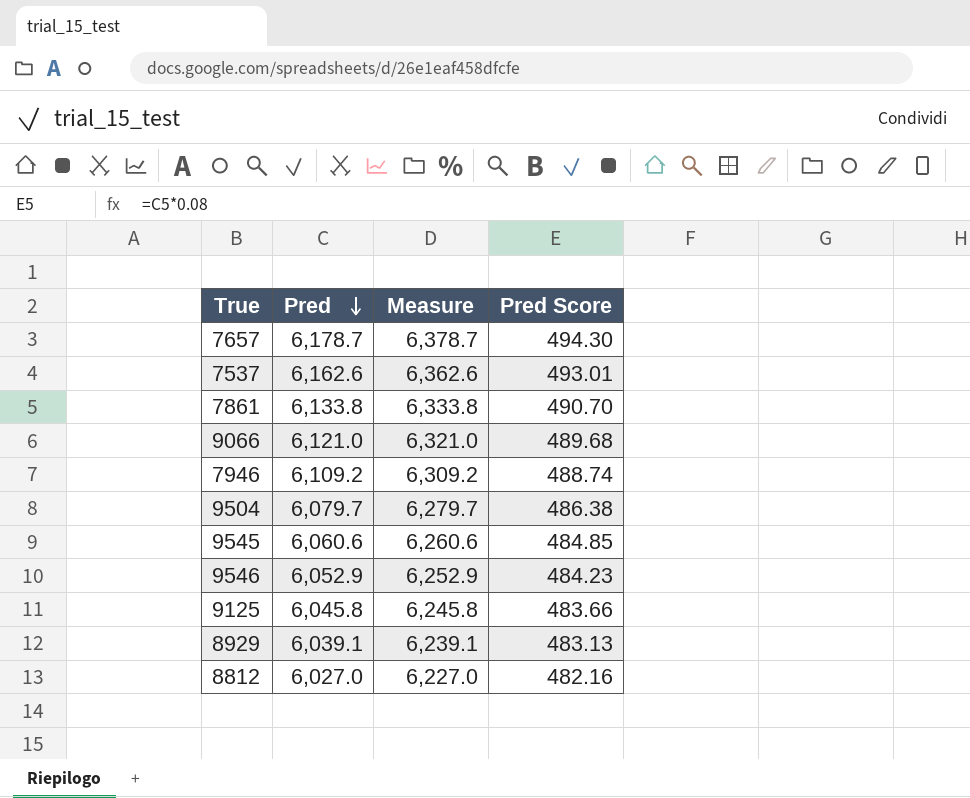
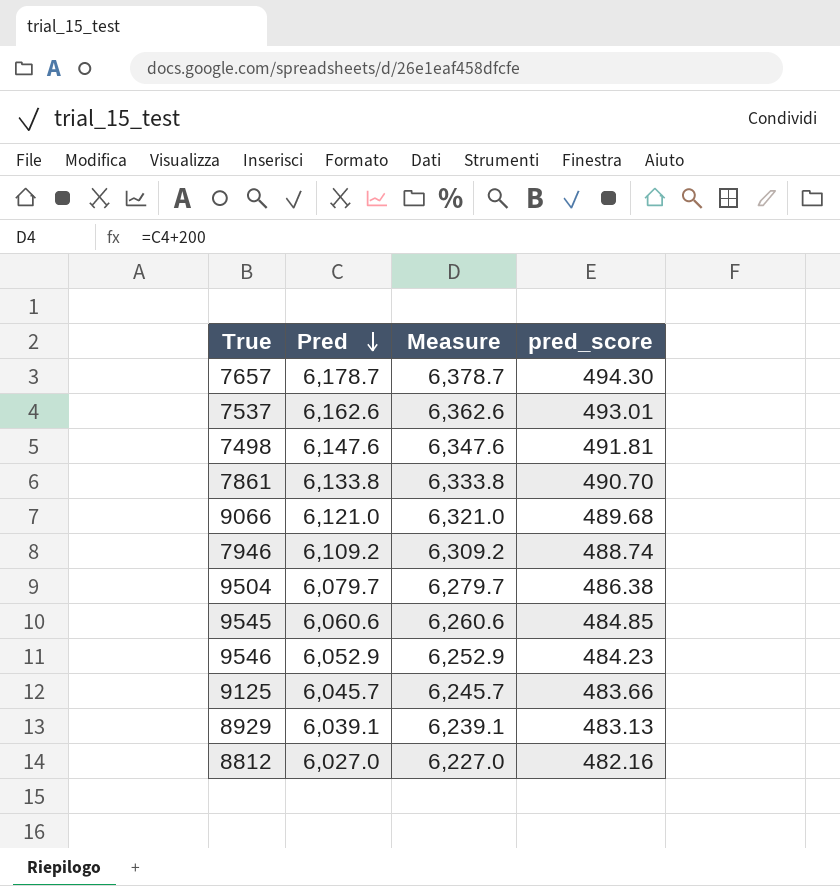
column name: Pred Score -> pred_score
row 7498: none -> 6,147.6 | 6,347.6 | 491.81
9125 | Pred: 6,045.8 -> 6,045.7
9125 | Measure: 6,245.8 -> 6,245.7

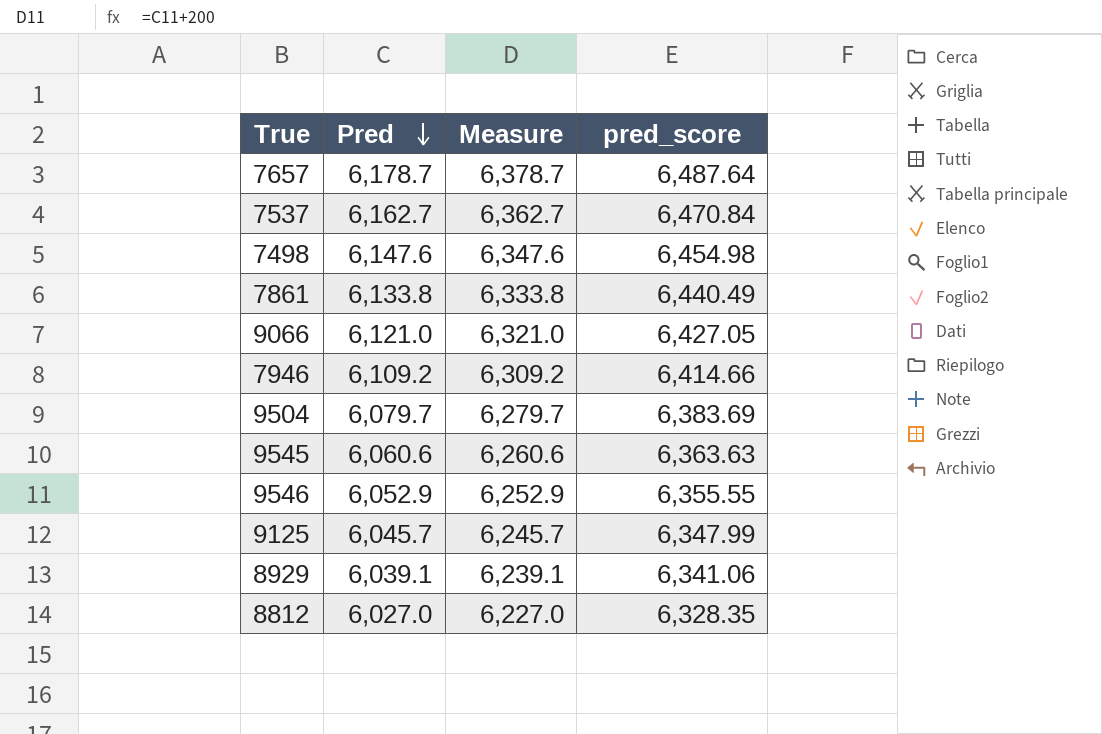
column pred_score | formula: [Pred] * 0.08 -> [Pred] * 1.05
7537 | Pred: 6,162.6 -> 6,162.7
7537 | Measure: 6,362.6 -> 6,362.7

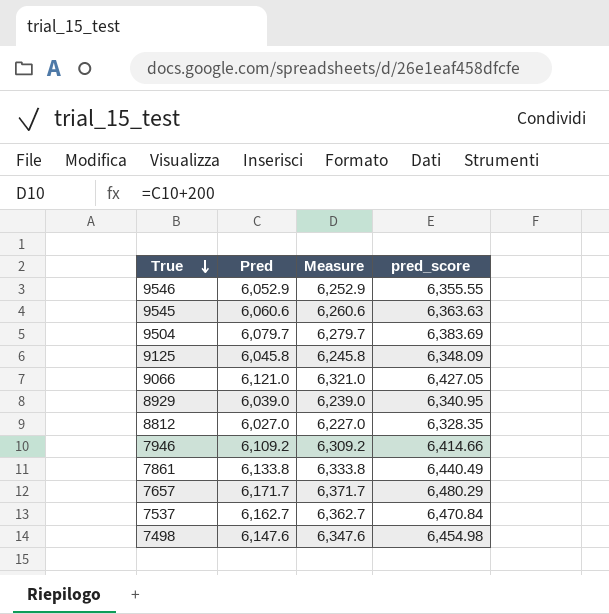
row order: Pred descending -> True descending
9125 | Pred: 6,045.7 -> 6,045.8
9125 | Measure: 6,245.7 -> 6,245.8
9125 | pred_score: 6,347.99 -> 6,348.09
8929 | Pred: 6,039.1 -> 6,039.0
8929 | Measure: 6,239.1 -> 6,239.0
8929 | pred_score: 6,341.06 -> 6,340.95
7657 | Pred: 6,178.7 -> 6,171.7
7657 | Measure: 6,378.7 -> 6,371.7
7657 | pred_score: 6,487.64 -> 6,480.29

